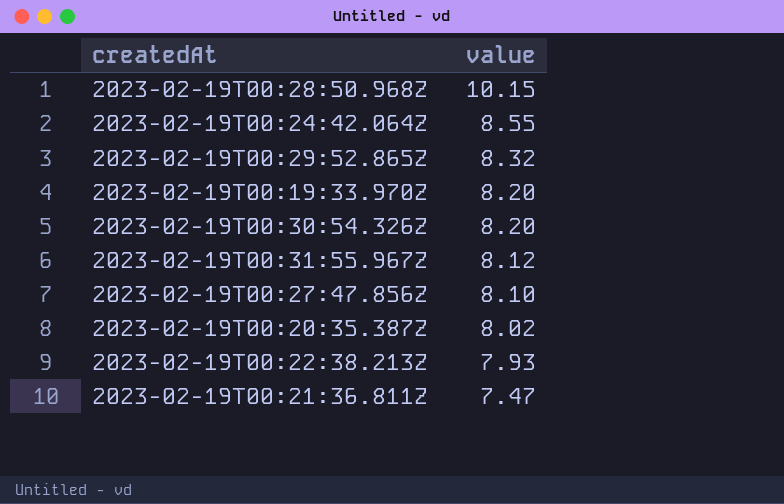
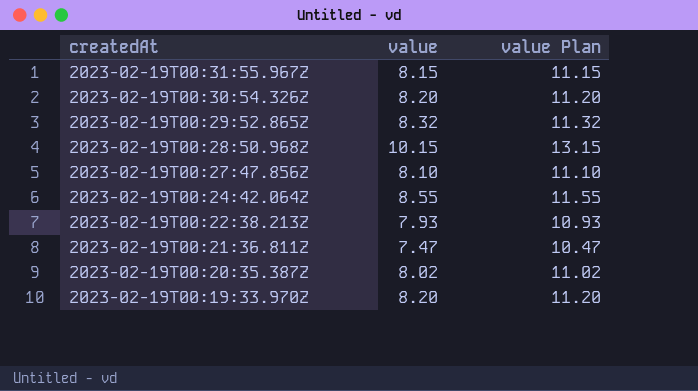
row order: value descending -> createdAt descending
column value Plan | formula: none -> [value] + 3
2023-02-19T00:31:55.967Z | value: 8.12 -> 8.15

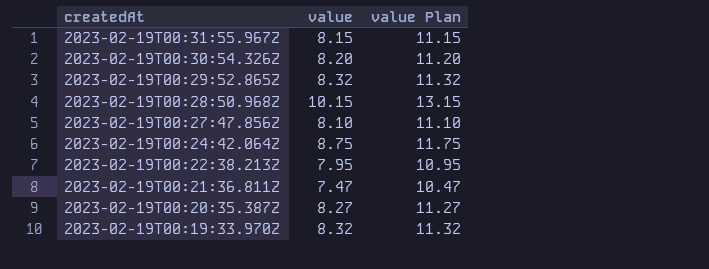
2023-02-19T00:24:42.064Z | value: 8.55 -> 8.75
2023-02-19T00:24:42.064Z | value Plan: 11.55 -> 11.75
2023-02-19T00:22:38.213Z | value: 7.93 -> 7.95
2023-02-19T00:22:38.213Z | value Plan: 10.93 -> 10.95
2023-02-19T00:20:35.387Z | value: 8.02 -> 8.27
2023-02-19T00:20:35.387Z | value Plan: 11.02 -> 11.27
2023-02-19T00:19:33.970Z | value: 8.20 -> 8.32
2023-02-19T00:19:33.970Z | value Plan: 11.20 -> 11.32

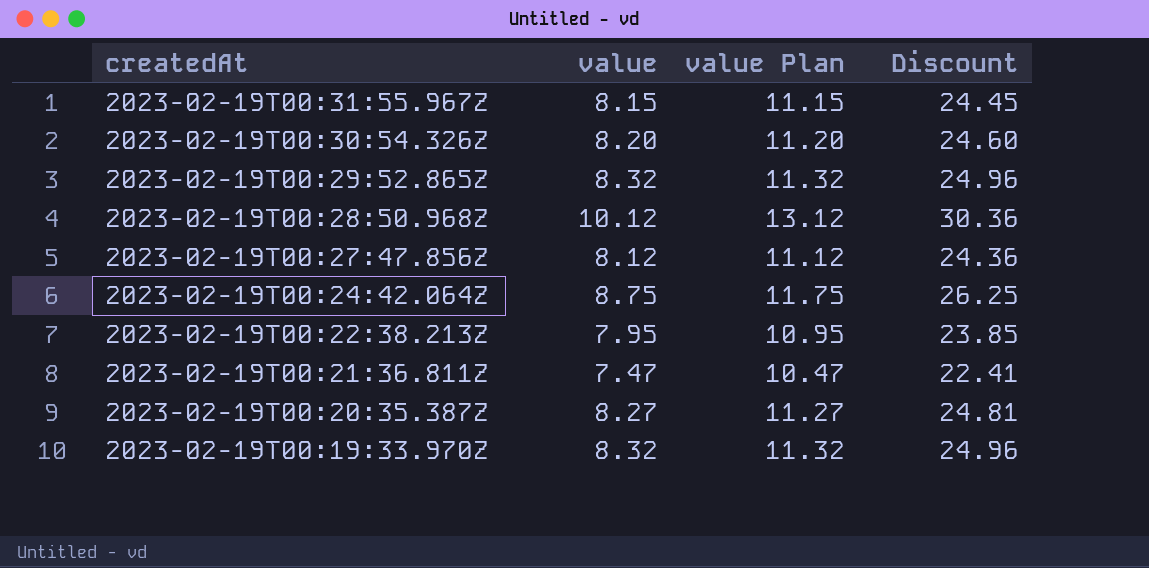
column Discount | formula: none -> [value] * 3
2023-02-19T00:28:50.968Z | value: 10.15 -> 10.12
2023-02-19T00:28:50.968Z | value Plan: 13.15 -> 13.12
2023-02-19T00:27:47.856Z | value: 8.10 -> 8.12
2023-02-19T00:27:47.856Z | value Plan: 11.10 -> 11.12

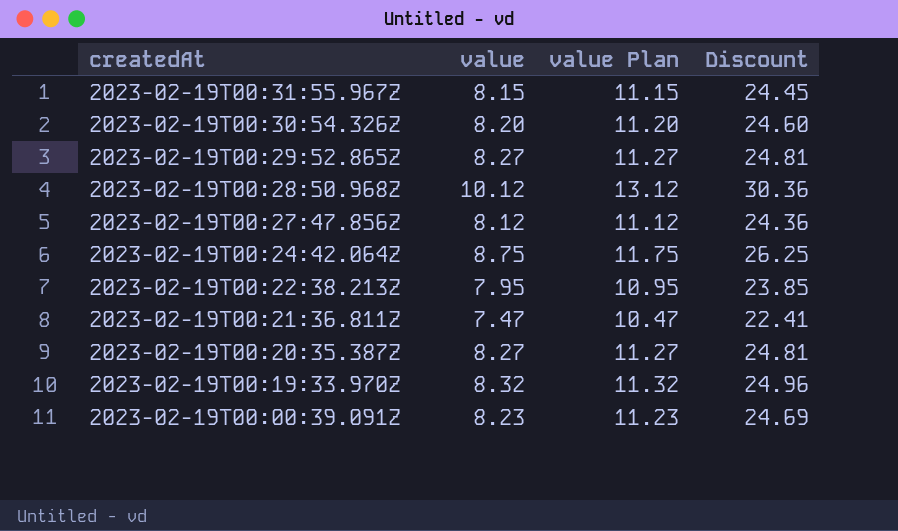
2023-02-19T00:29:52.865Z | value: 8.32 -> 8.27
2023-02-19T00:29:52.865Z | value Plan: 11.32 -> 11.27
2023-02-19T00:29:52.865Z | Discount: 24.96 -> 24.81
row 2023-02-19T00:00:39.091Z: none -> 8.23 | 11.23 | 24.69

